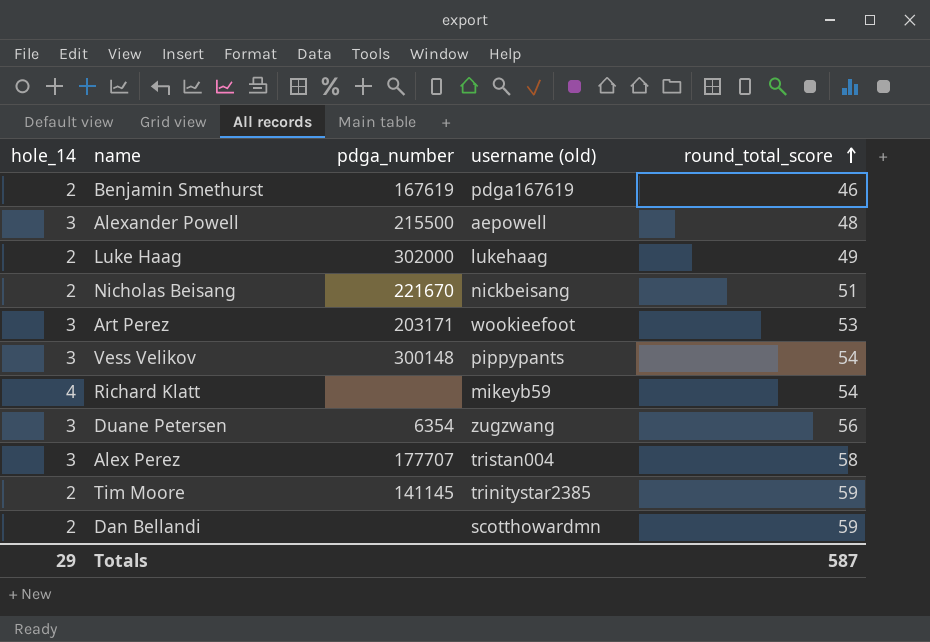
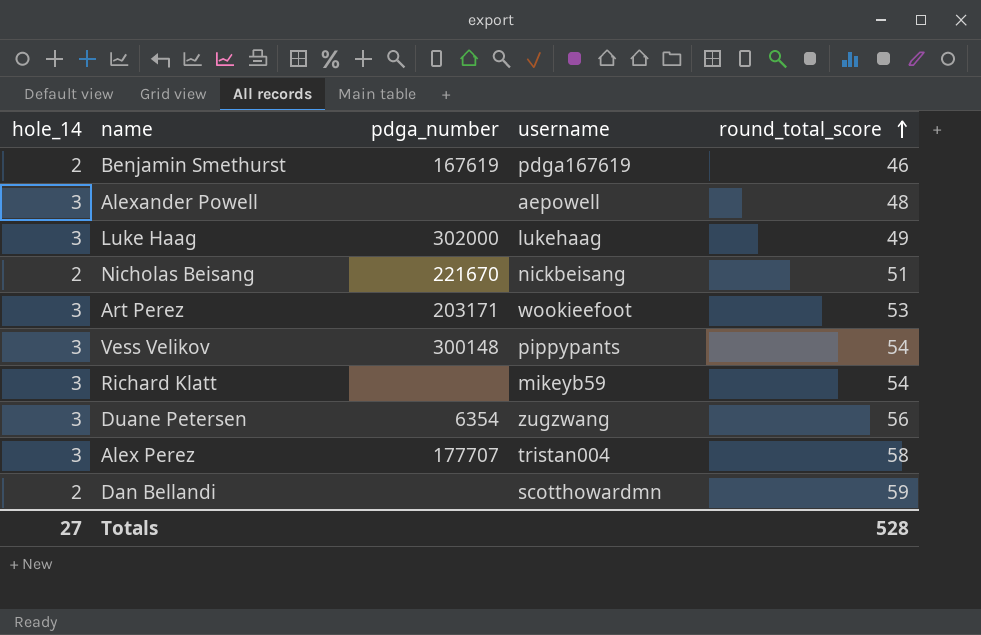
column name: username (old) -> username
row Tim Moore: 2 | 141145 | trinitystar2385 | 59 -> none
Alexander Powell | pdga_number: 215500 -> none
Luke Haag | hole_14: 2 -> 3
Richard Klatt | hole_14: 4 -> 3
Totals | hole_14: 29 -> 27
Totals | round_total_score: 587 -> 528

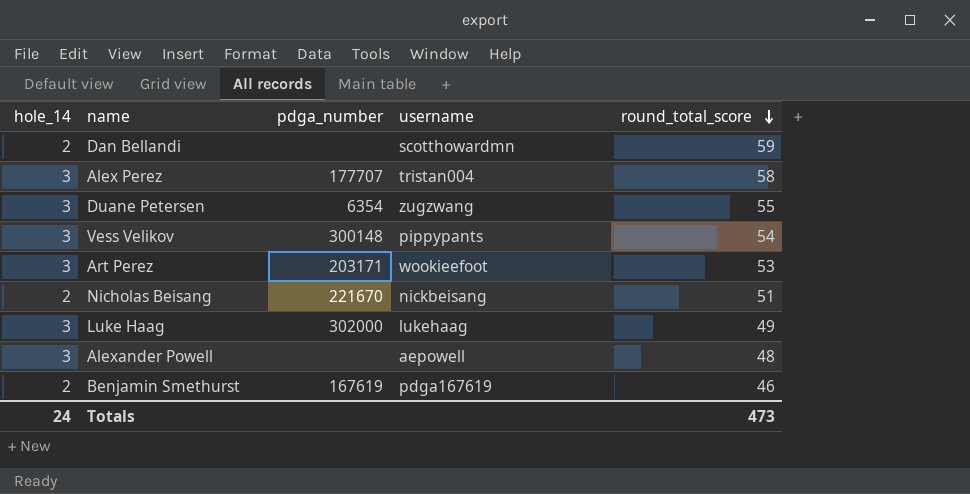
row order: round_total_score ascending -> round_total_score descending
row Richard Klatt: 3 | none | mikeyb59 | 54 -> none
Duane Petersen | round_total_score: 56 -> 55
Totals | hole_14: 27 -> 24
Totals | round_total_score: 528 -> 473

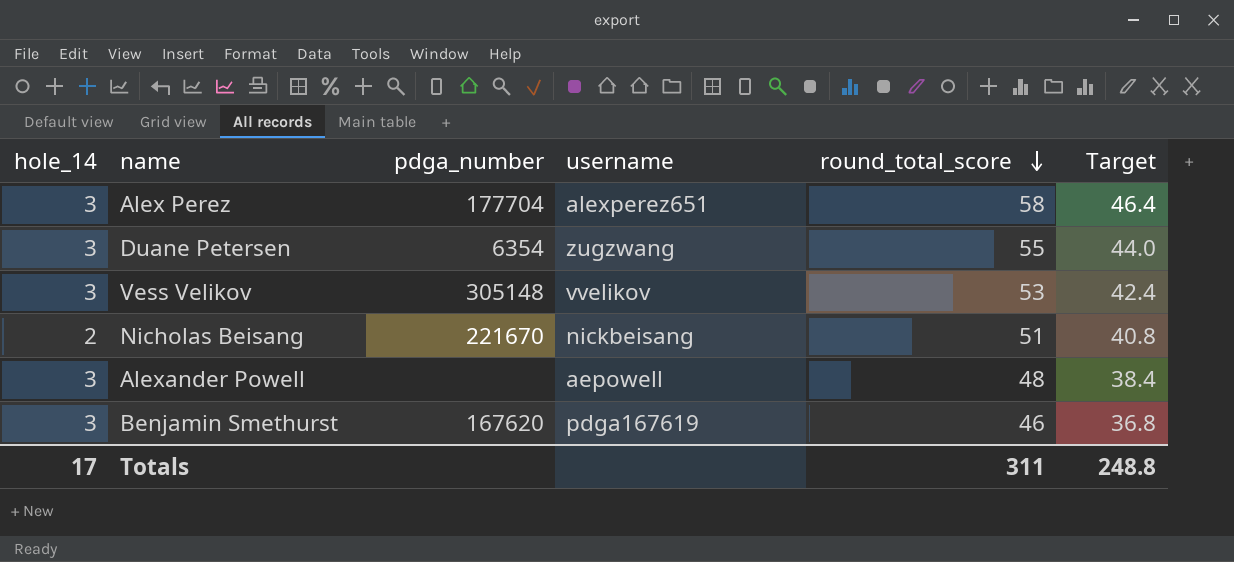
column Target | formula: none -> [round_total_score] * 0.8
row Dan Bellandi: 2 | none | scotthowardmn | 59 -> none
row Art Perez: 3 | 203171 | wookieefoot | 53 -> none
row Luke Haag: 3 | 302000 | lukehaag | 49 -> none
Alex Perez | pdga_number: 177707 -> 177704
Alex Perez | username: tristan004 -> alexperez651
Vess Velikov | pdga_number: 300148 -> 305148
Vess Velikov | username: pippypants -> vvelikov
Vess Velikov | round_total_score: 54 -> 53
Benjamin Smethurst | hole_14: 2 -> 3
Benjamin Smethurst | pdga_number: 167619 -> 167620
Totals | hole_14: 24 -> 17
Totals | round_total_score: 473 -> 311

